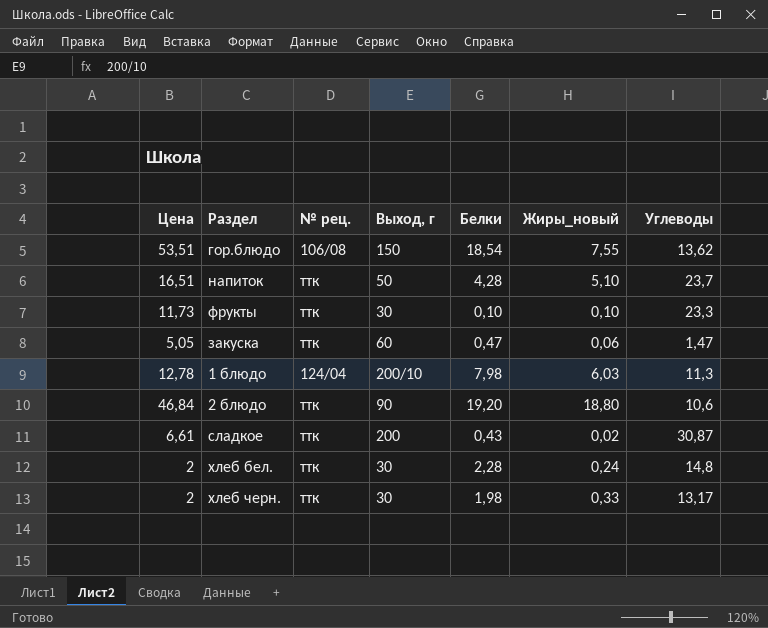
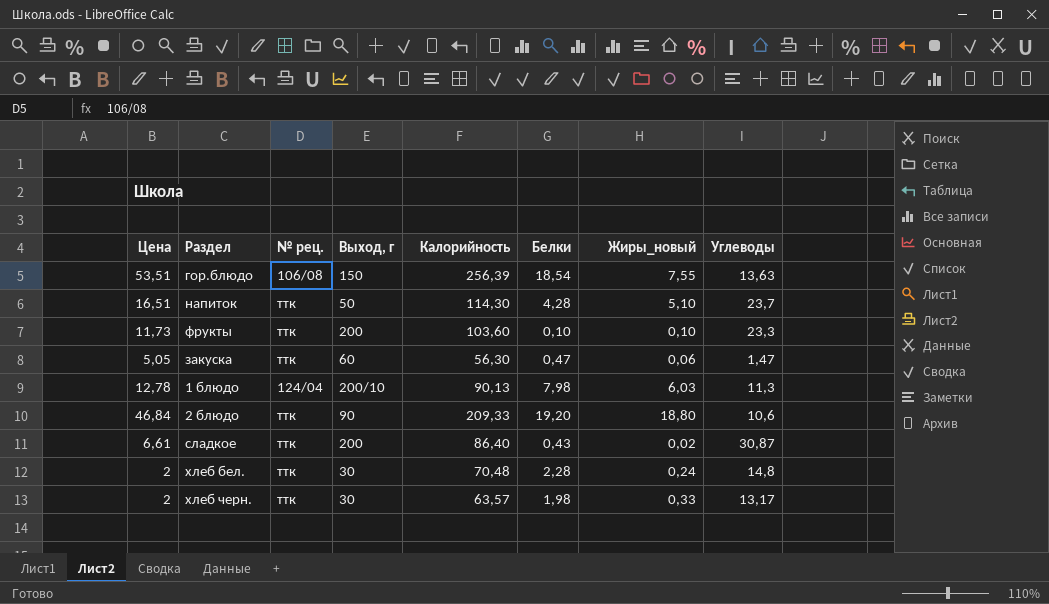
column Калорийность | position: none -> 5
гор.блюдо | Углеводы: 13,62 -> 13,63
фрукты | Выход, г: 30 -> 200

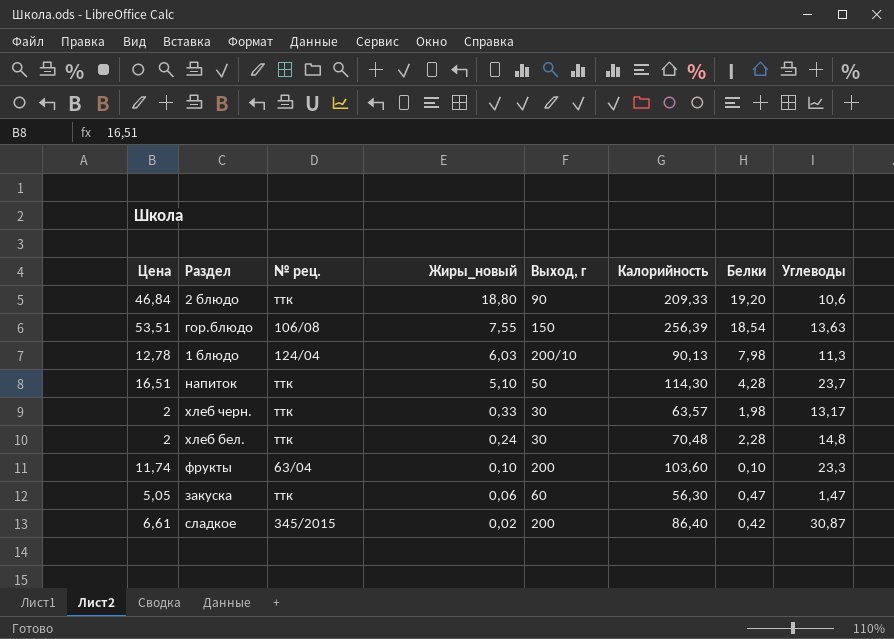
row order: none -> Жиры_новый descending
column Жиры_новый | position: 7 -> 4
фрукты | Цена: 11,73 -> 11,74
фрукты | № рец.: ттк -> 63/04
сладкое | № рец.: ттк -> 345/2015
сладкое | Белки: 0,43 -> 0,42

